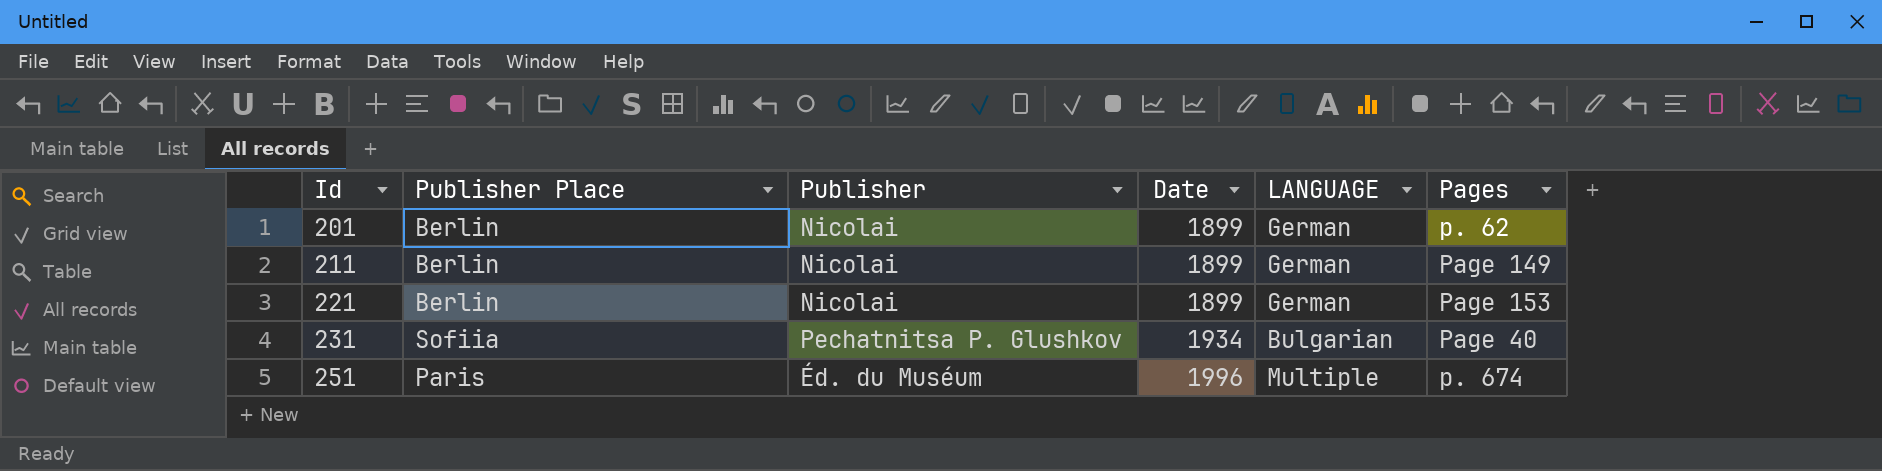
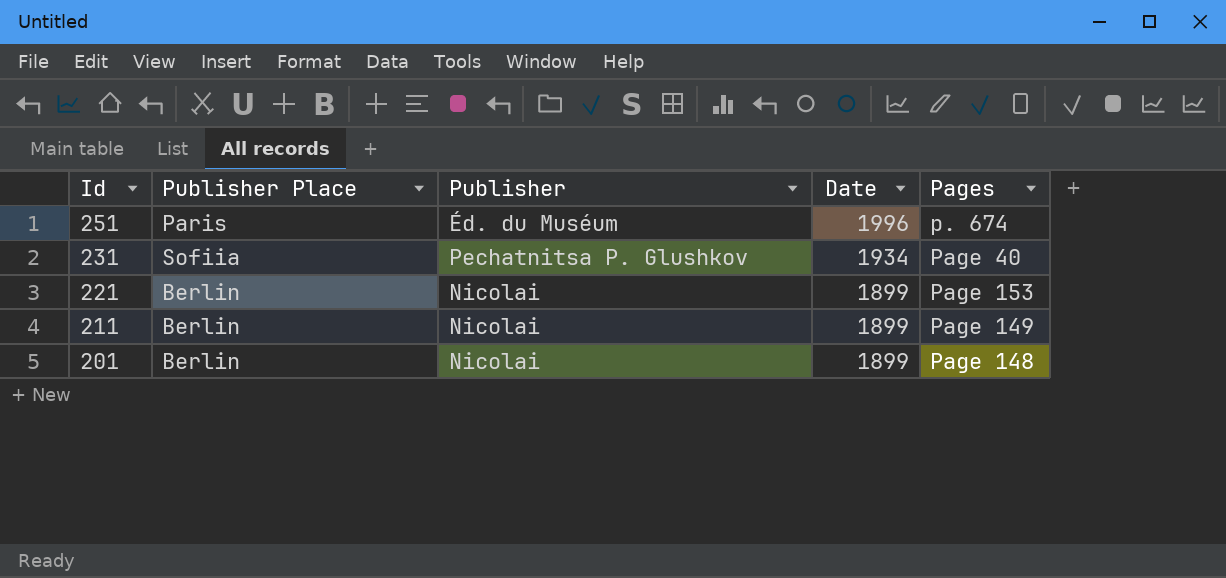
row order: Id ascending -> Id descending
column LANGUAGE | position: 5 -> none
201 | Pages: p. 62 -> Page 148

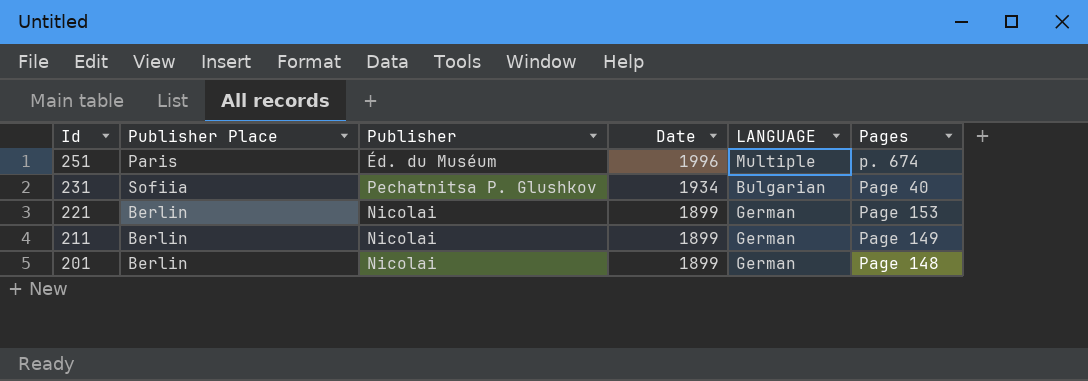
column LANGUAGE | position: none -> 5

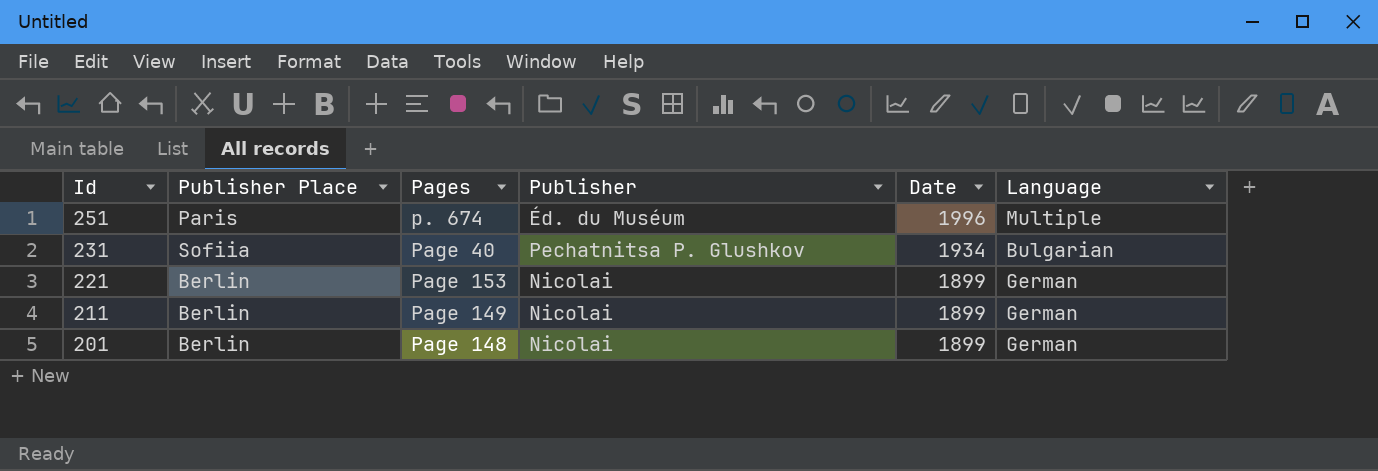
column Pages | position: 6 -> 3
column name: LANGUAGE -> Language

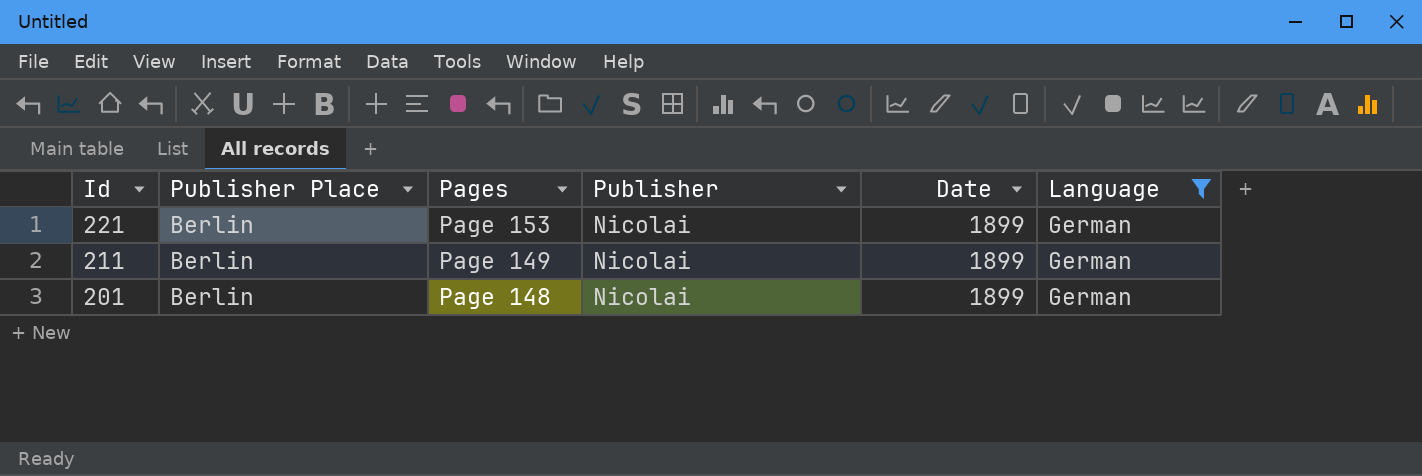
filter: none -> Language = German

